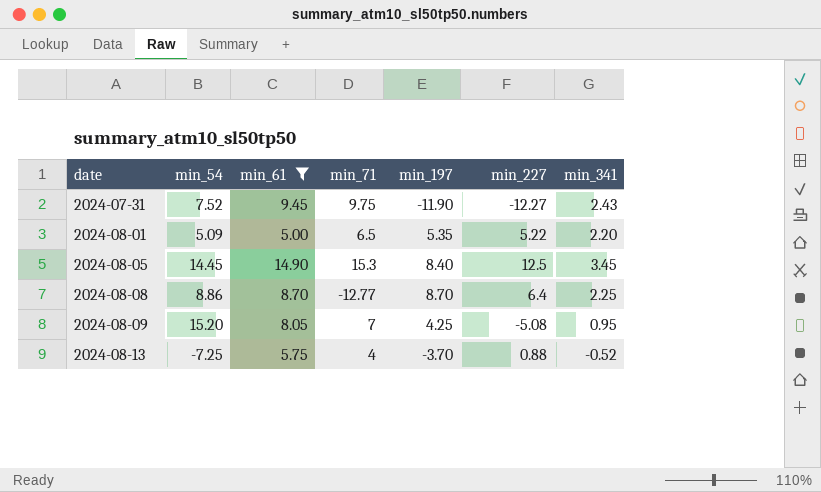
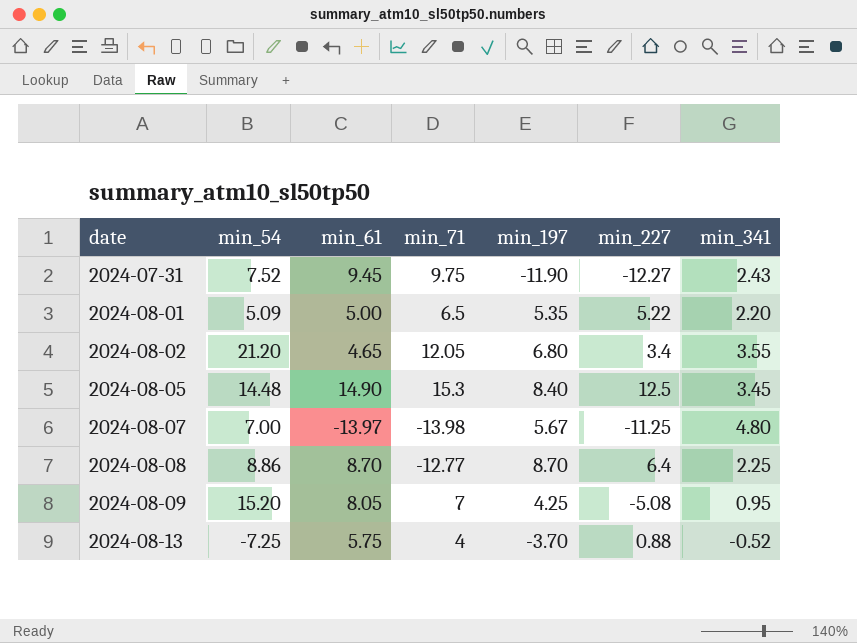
filter: min_61 >= 5.00 -> none
2024-08-05 | min_54: 14.45 -> 14.48

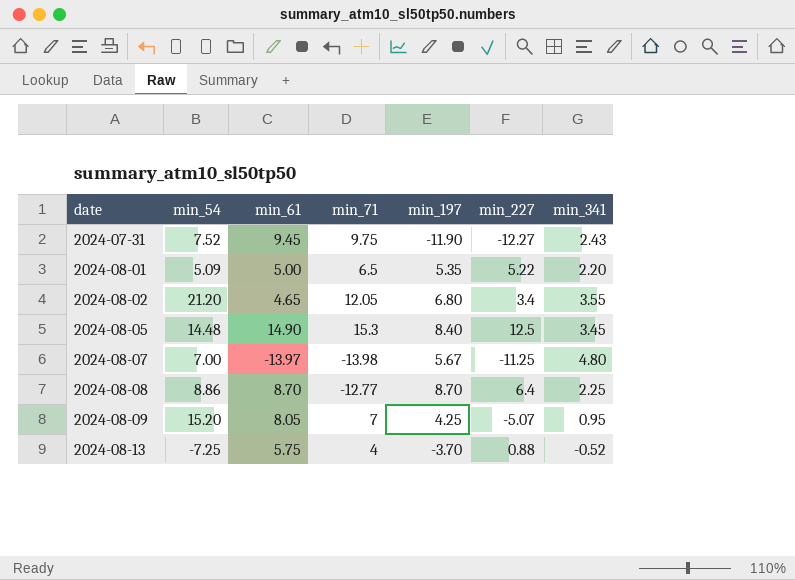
2024-08-09 | min_227: -5.08 -> -5.07

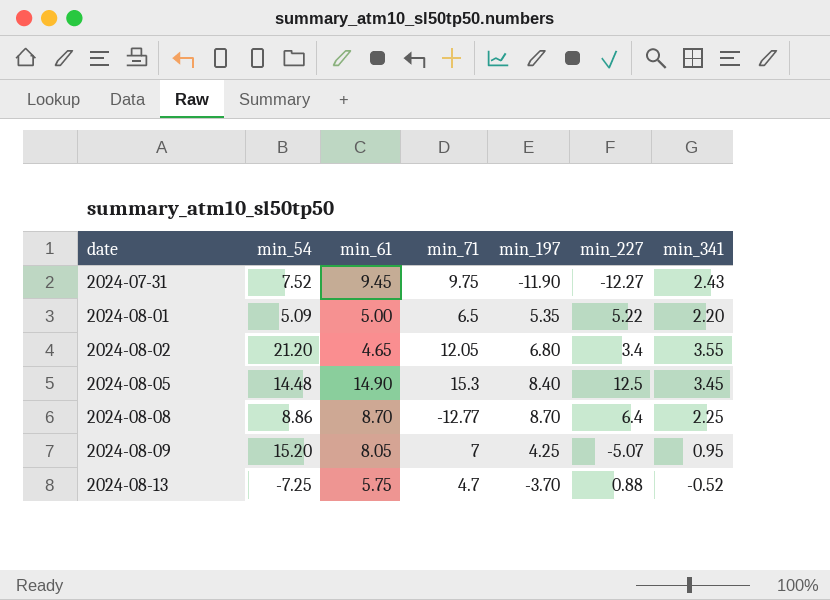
row 2024-08-07: 7.00 | -13.97 | -13.98 | 5.67 | -11.25 | 4.80 -> none
2024-08-13 | min_71: 4 -> 4.7

